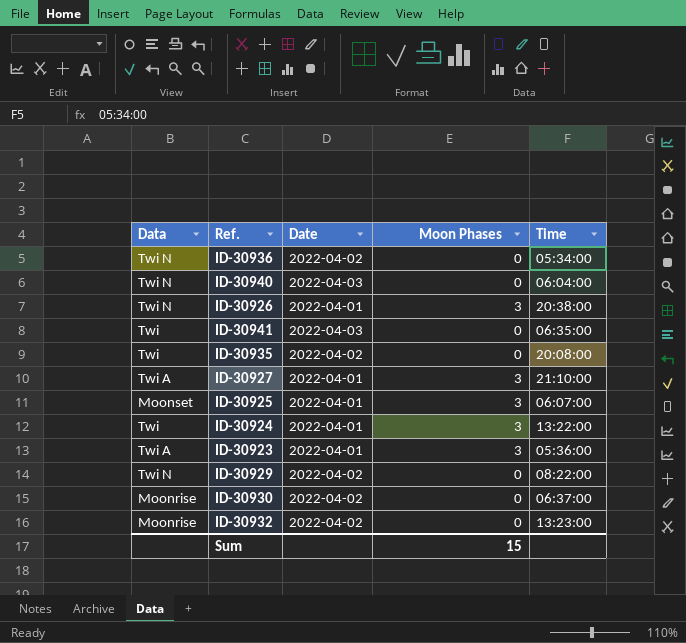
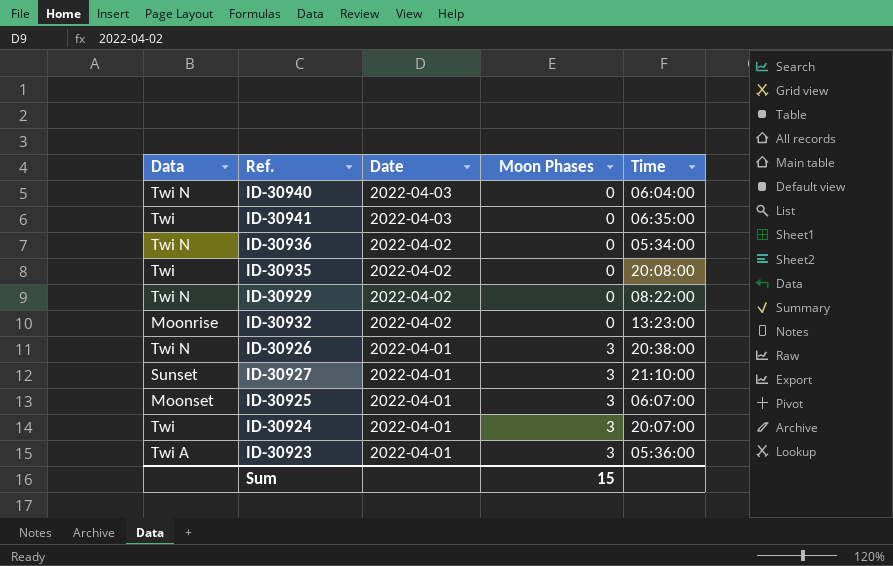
row order: none -> Date descending
row ID-30930: Moonrise | 2022-04-02 | 0 | 06:37:00 -> none
ID-30927 | Data: Twi A -> Sunset
ID-30924 | Time: 13:22:00 -> 20:07:00

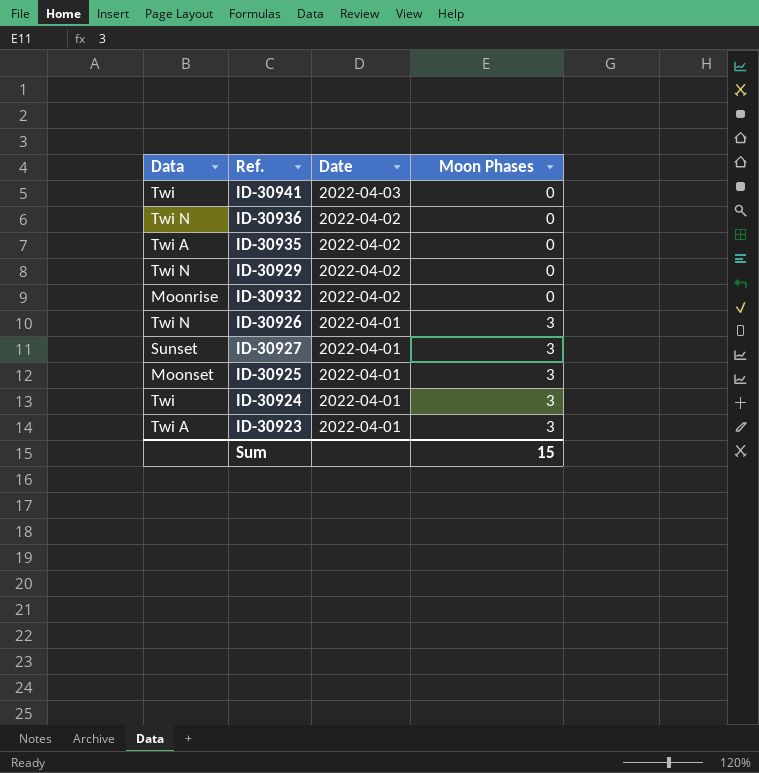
column Time | position: 5 -> none
row ID-30940: Twi N | 2022-04-03 | 0 | 06:04:00 -> none
ID-30935 | Data: Twi -> Twi A

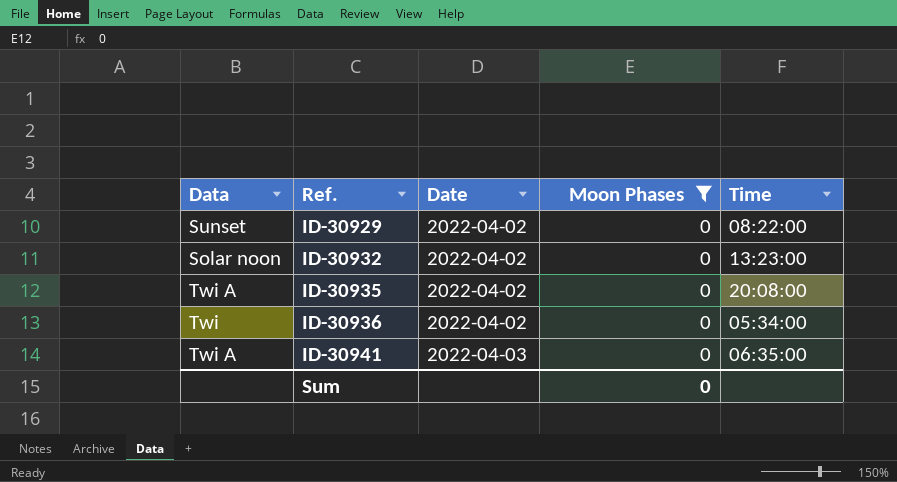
filter: none -> Moon Phases = 0
row order: Date descending -> Ref. ascending
column Time | position: none -> 5
ID-30929 | Data: Twi N -> Sunset
ID-30932 | Data: Moonrise -> Solar noon
ID-30936 | Data: Twi N -> Twi
ID-30941 | Data: Twi -> Twi A
Sum | Moon Phases: 15 -> 0

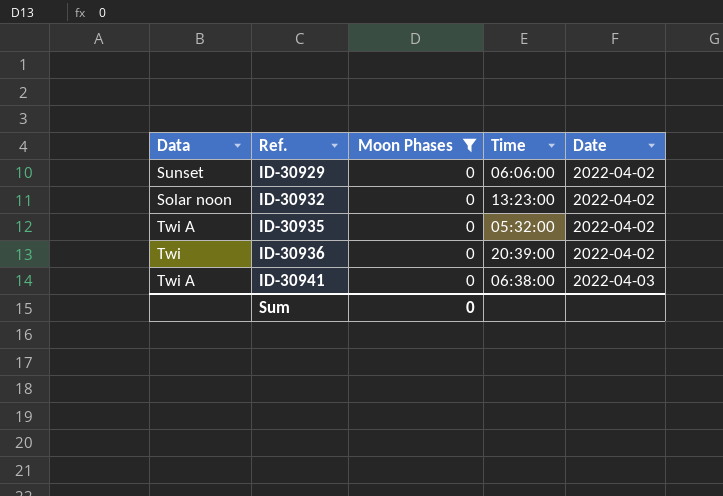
column Date | position: 3 -> 5
ID-30929 | Time: 08:22:00 -> 06:06:00
ID-30935 | Time: 20:08:00 -> 05:32:00
ID-30936 | Time: 05:34:00 -> 20:39:00
ID-30941 | Time: 06:35:00 -> 06:38:00

